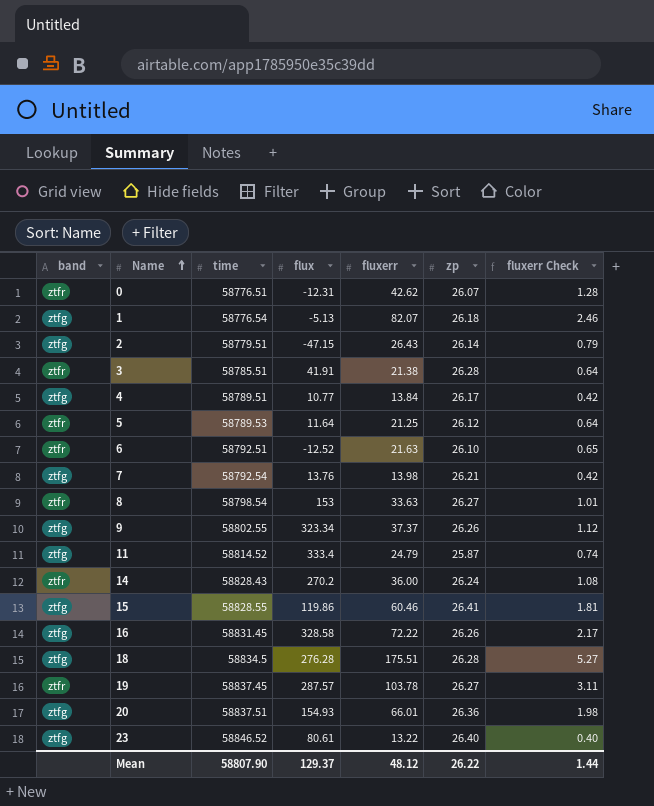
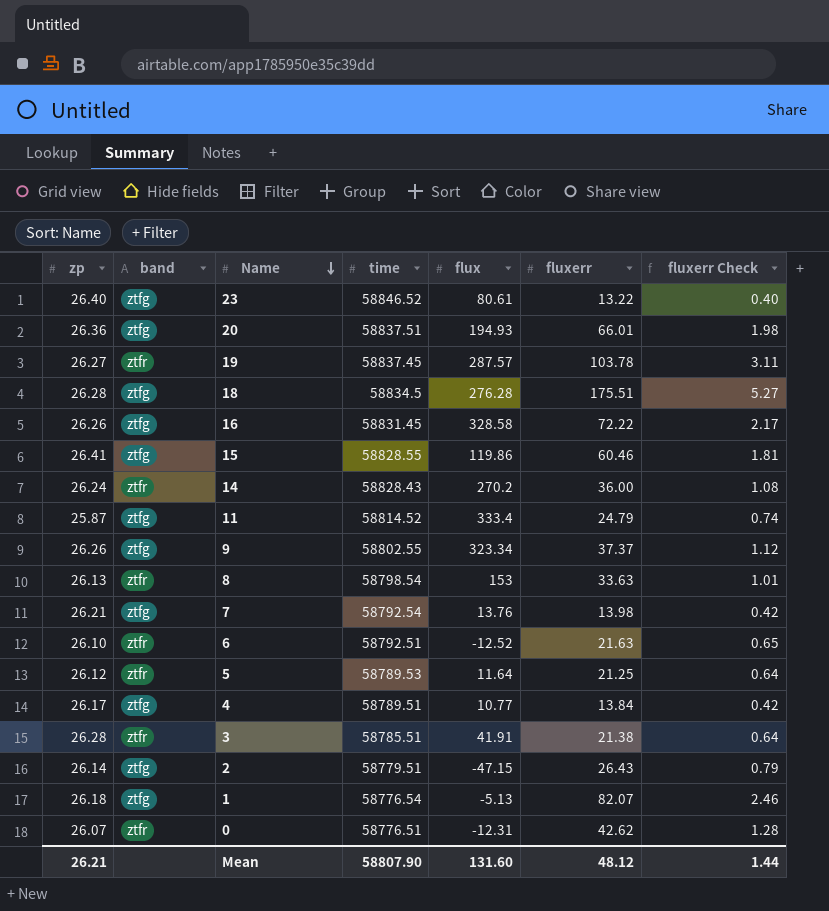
row order: Name ascending -> Name descending
column zp | position: 6 -> 1
20 | flux: 154.93 -> 194.93
8 | zp: 26.27 -> 26.13
Mean | zp: 26.22 -> 26.21
Mean | flux: 129.37 -> 131.60

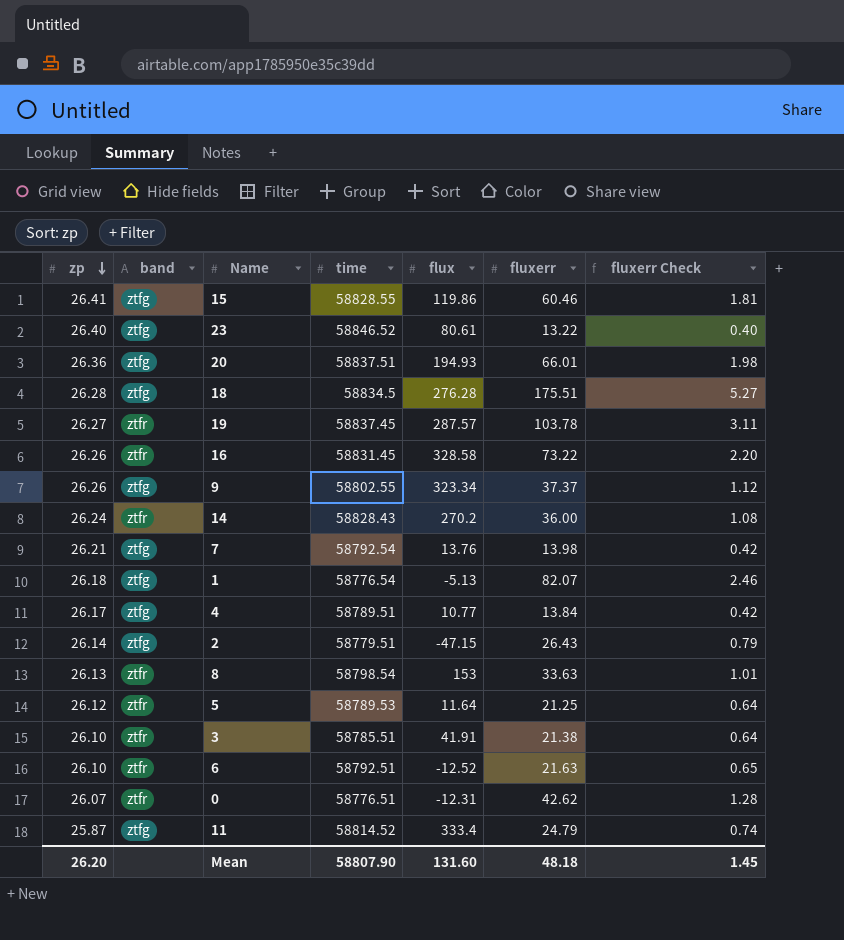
row order: Name descending -> zp descending
16 | band: ztfg -> ztfr
16 | fluxerr: 72.22 -> 73.22
16 | fluxerr Check: 2.17 -> 2.20
3 | zp: 26.28 -> 26.10
Mean | zp: 26.21 -> 26.20
Mean | fluxerr: 48.12 -> 48.18
Mean | fluxerr Check: 1.44 -> 1.45

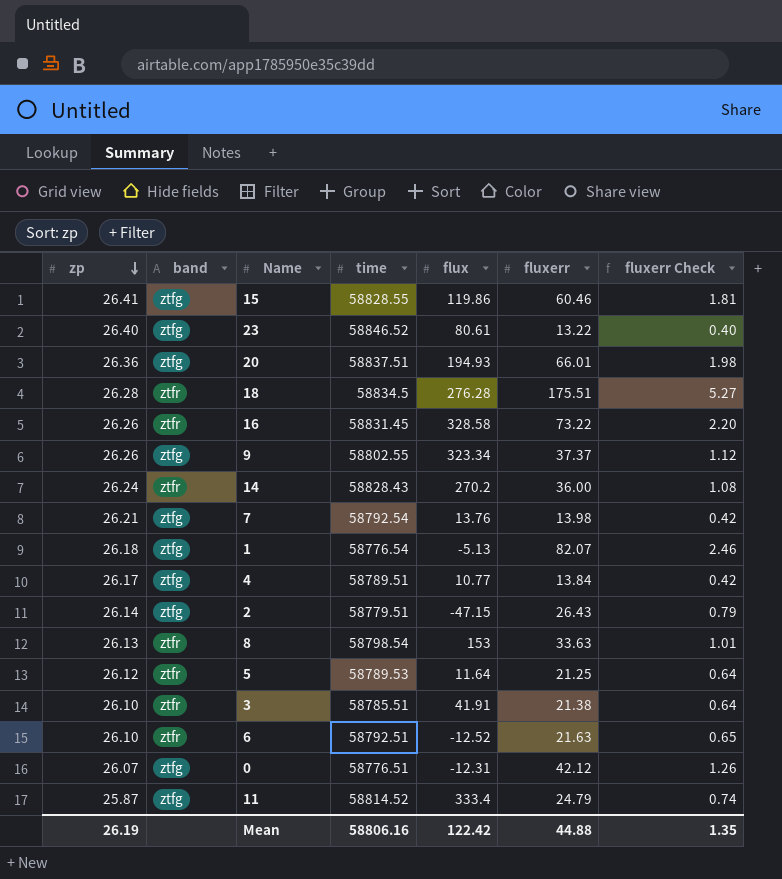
row 19: 26.27 | ztfr | 58837.45 | 287.57 | 103.78 | 3.11 -> none
18 | band: ztfg -> ztfr
0 | band: ztfr -> ztfg
0 | fluxerr: 42.62 -> 42.12
0 | fluxerr Check: 1.28 -> 1.26
Mean | zp: 26.20 -> 26.19
Mean | time: 58807.90 -> 58806.16
Mean | flux: 131.60 -> 122.42
Mean | fluxerr: 48.18 -> 44.88
Mean | fluxerr Check: 1.45 -> 1.35

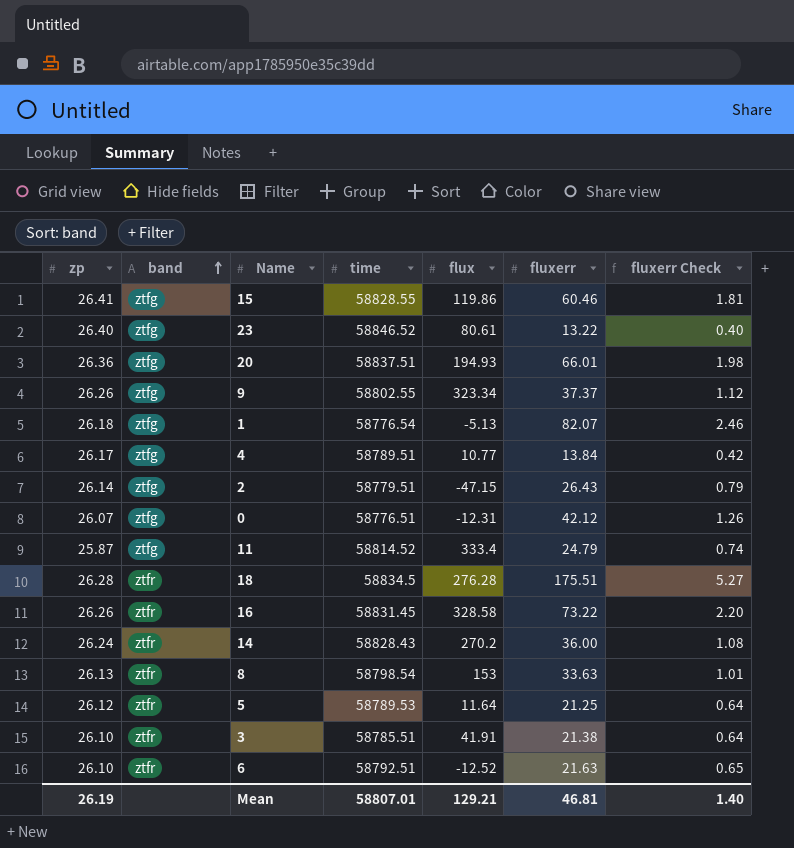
row order: zp descending -> band ascending
row 7: 26.21 | ztfg | 58792.54 | 13.76 | 13.98 | 0.42 -> none
Mean | time: 58806.16 -> 58807.01
Mean | flux: 122.42 -> 129.21
Mean | fluxerr: 44.88 -> 46.81
Mean | fluxerr Check: 1.35 -> 1.40

